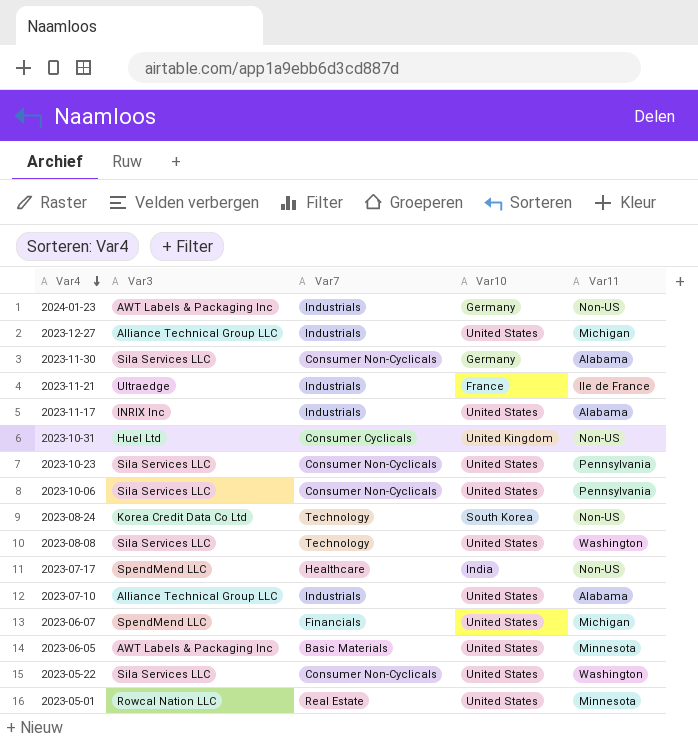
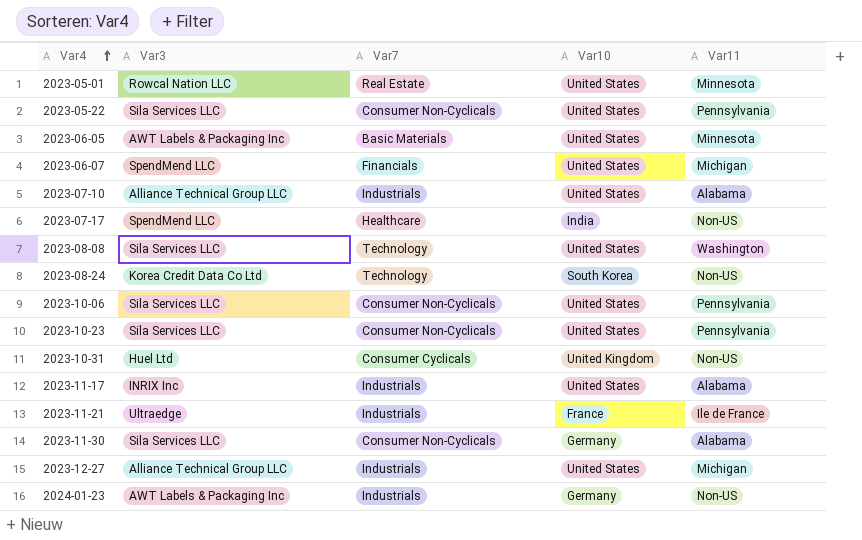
row order: Var4 descending -> Var4 ascending
2023-05-22 | Var11: Washington -> Pennsylvania

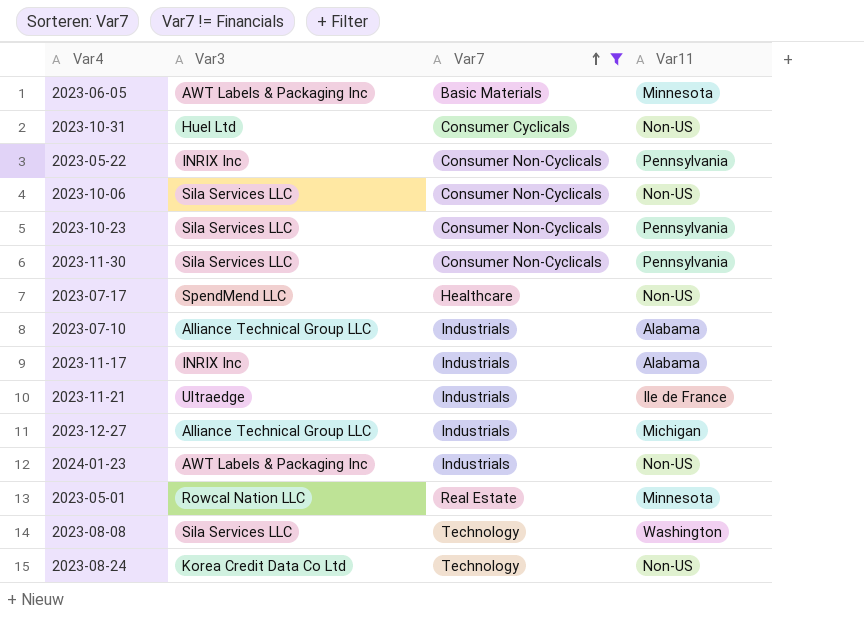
filter: none -> Var7 != Financials
row order: Var4 ascending -> Var7 ascending
column Var10 | position: 4 -> none
2023-05-22 | Var3: Sila Services LLC -> INRIX Inc
2023-10-06 | Var11: Pennsylvania -> Non-US
2023-11-30 | Var11: Alabama -> Pennsylvania

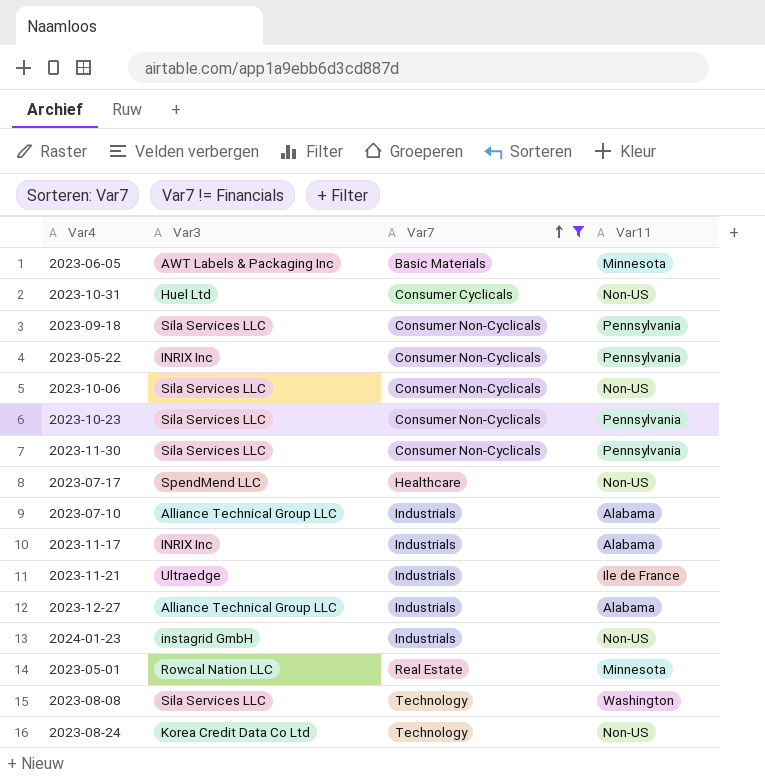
row 2023-09-18: none -> Sila Services LLC | Consumer Non-Cyclicals | Pennsylvania
2023-12-27 | Var11: Michigan -> Alabama
2024-01-23 | Var3: AWT Labels & Packaging Inc -> instagrid GmbH

